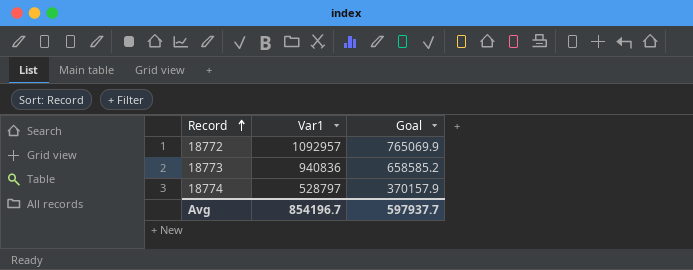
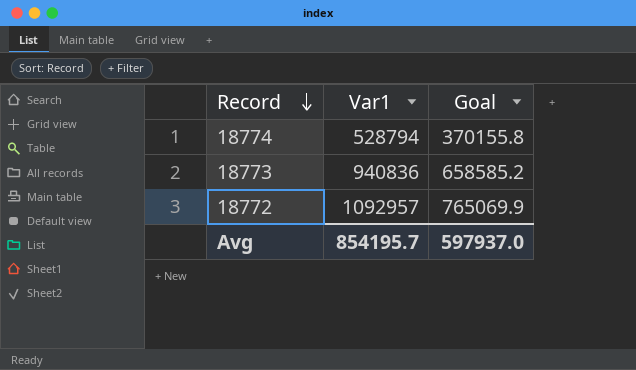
row order: Record ascending -> Record descending
18774 | Var1: 528797 -> 528794
18774 | Goal: 370157.9 -> 370155.8
Avg | Var1: 854196.7 -> 854195.7
Avg | Goal: 597937.7 -> 597937.0

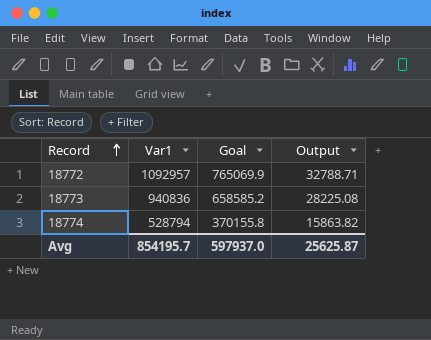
row order: Record descending -> Record ascending
column Output | formula: none -> [Var1] * 0.03

